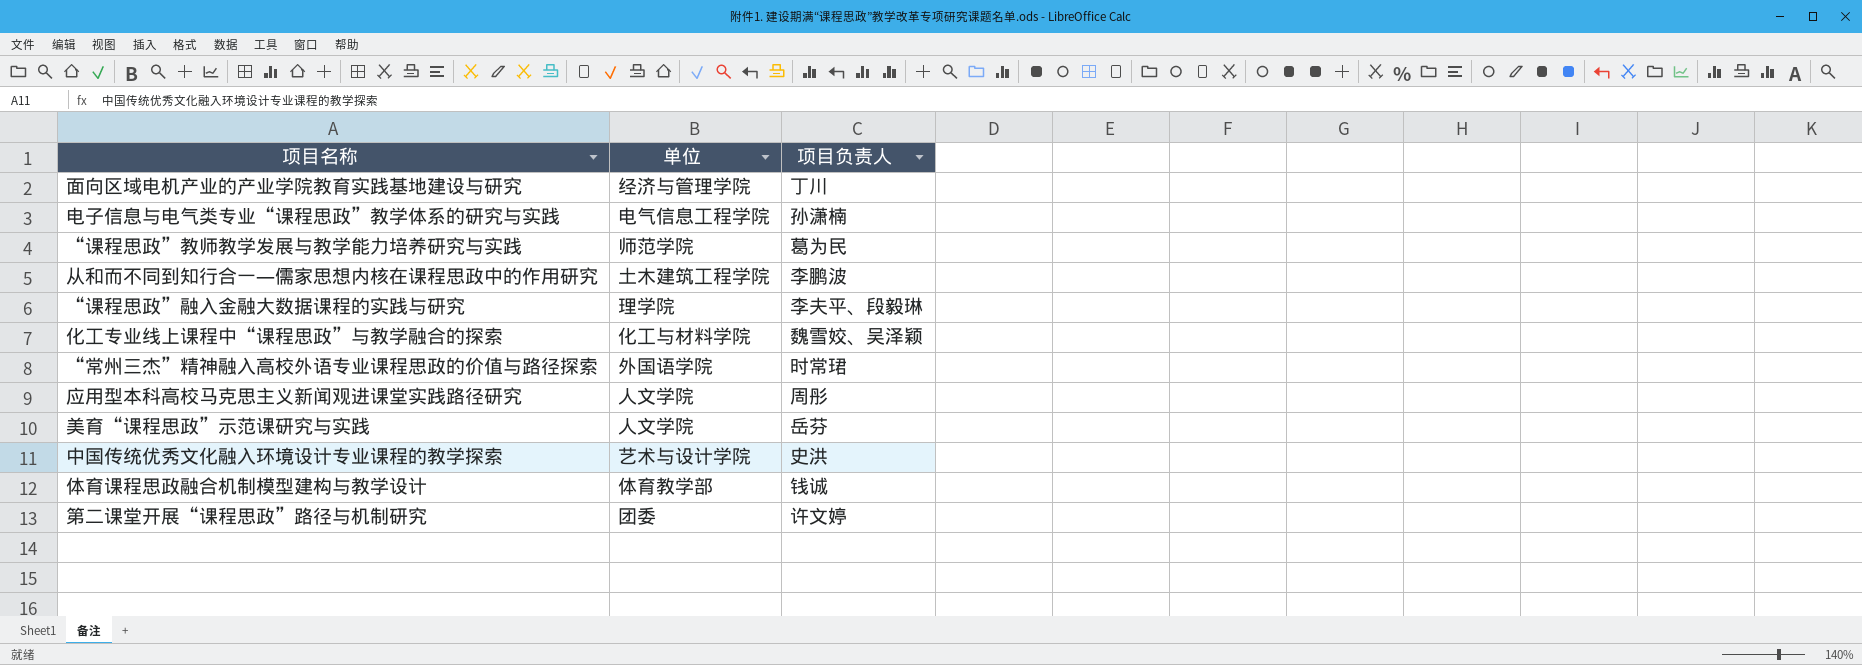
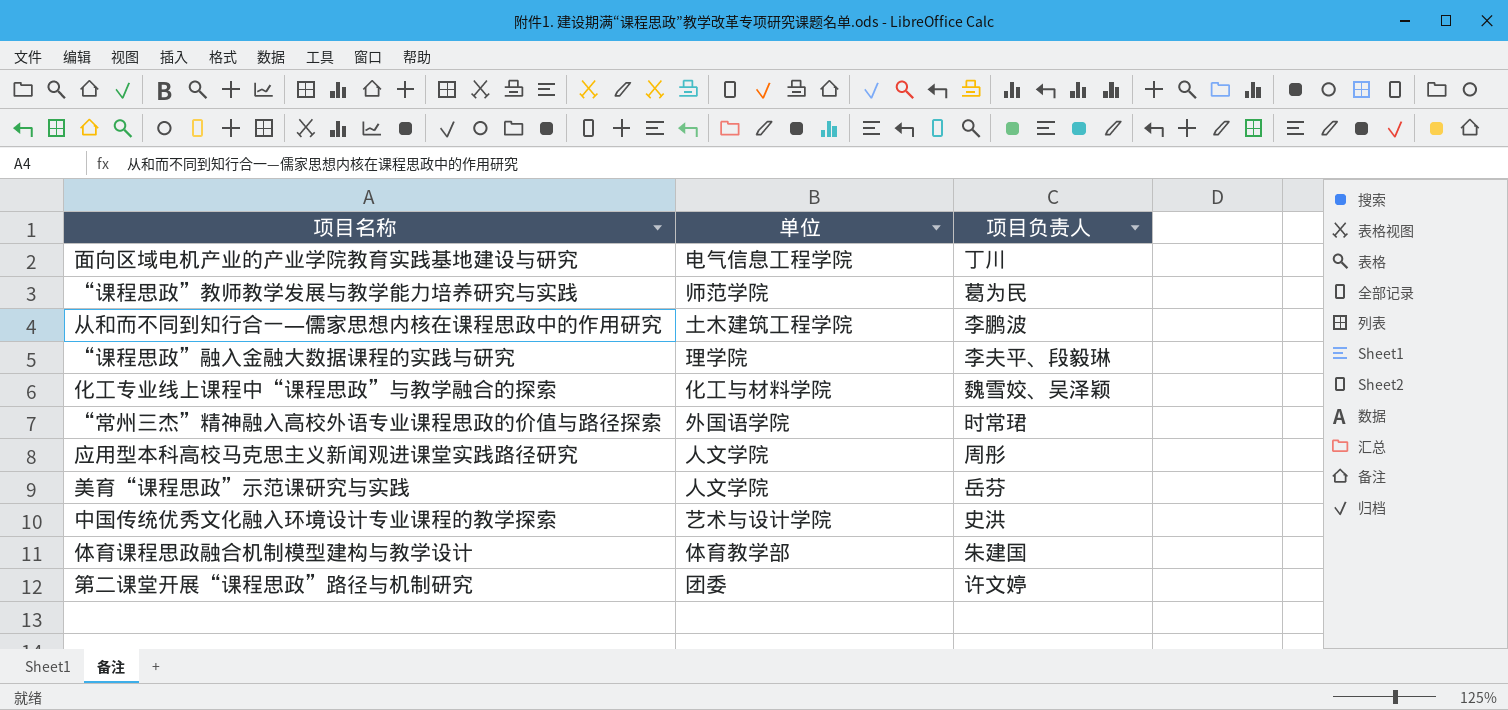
row 电子信息与电气类专业“课程思政”教学体系的研究与实践: 电气信息工程学院 | 孙潇楠 -> none
面向区域电机产业的产业学院教育实践基地建设与研究 | 单位: 经济与管理学院 -> 电气信息工程学院
体育课程思政融合机制模型建构与教学设计 | 项目负责人: 钱诚 -> 朱建国

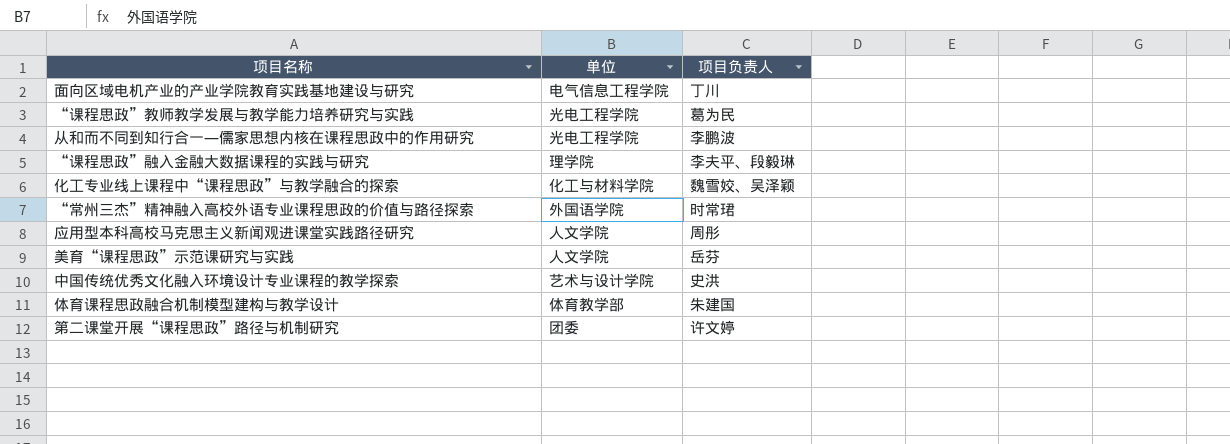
“课程思政”教师教学发展与教学能力培养研究与实践 | 单位: 师范学院 -> 光电工程学院
从和而不同到知行合一—儒家思想内核在课程思政中的作用研究 | 单位: 土木建筑工程学院 -> 光电工程学院

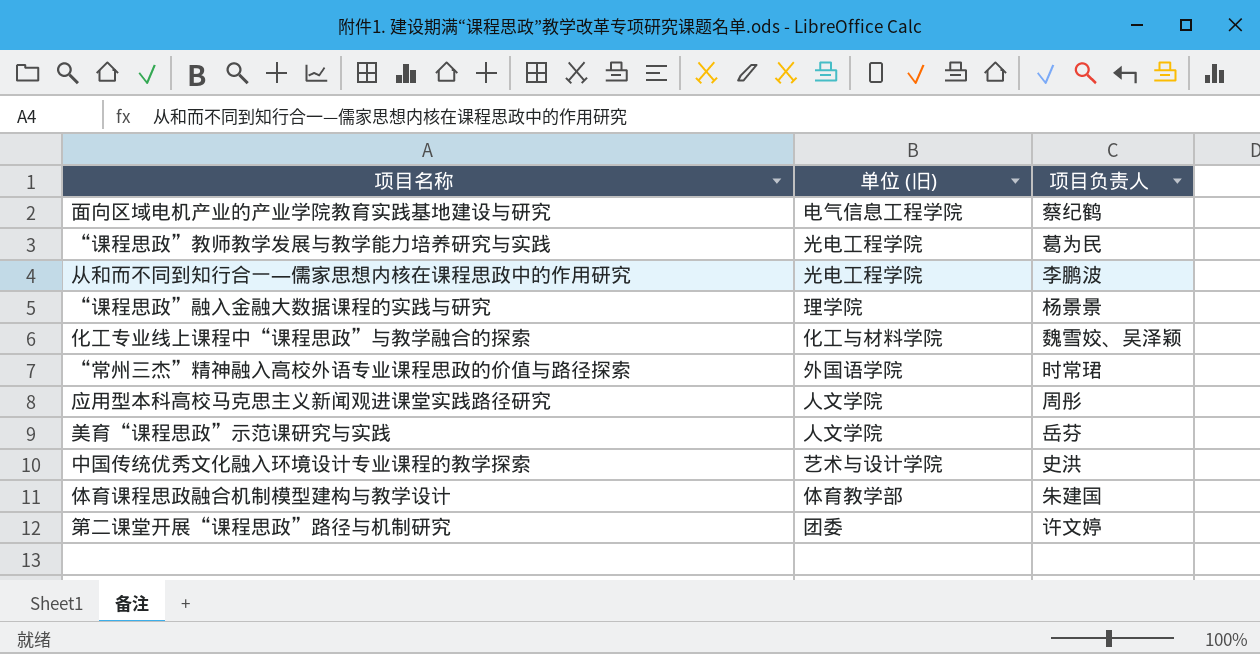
column name: 单位 -> 单位 (旧)
面向区域电机产业的产业学院教育实践基地建设与研究 | 项目负责人: 丁川 -> 蔡纪鹤
“课程思政”融入金融大数据课程的实践与研究 | 项目负责人: 李夫平、段毅琳 -> 杨景景

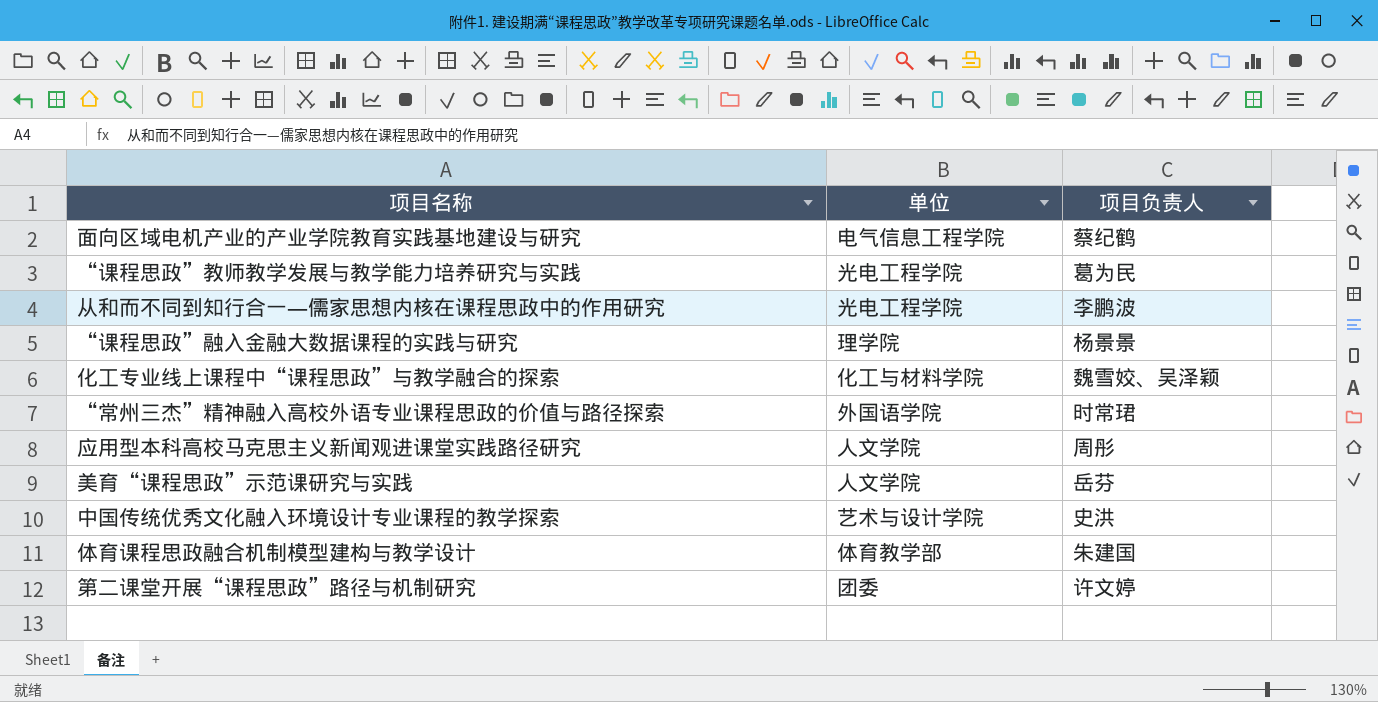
column name: 单位 (旧) -> 单位

